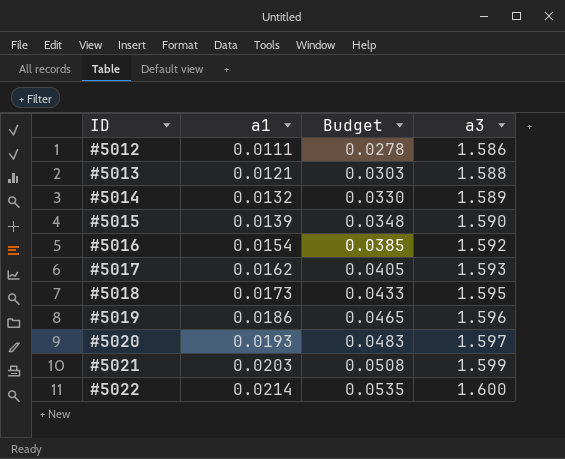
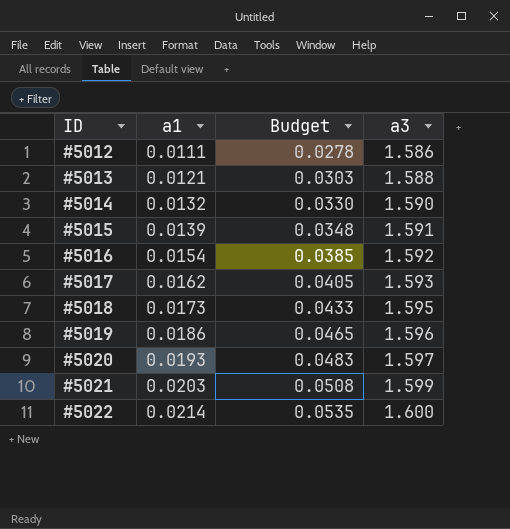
#5014 | a3: 1.589 -> 1.590
#5015 | a3: 1.590 -> 1.591

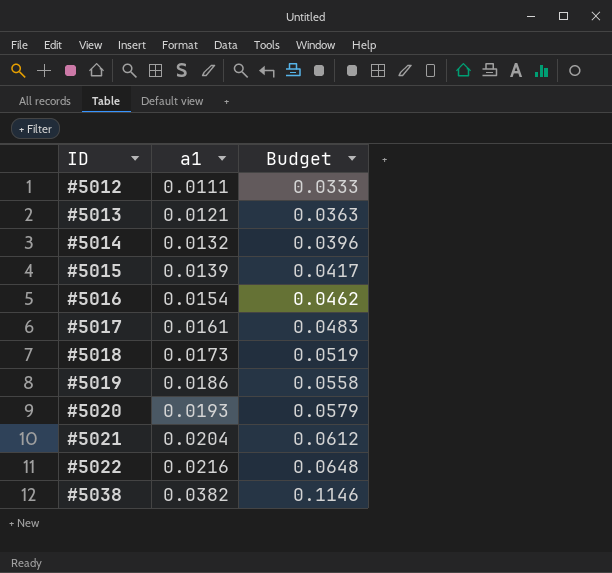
column a3 | position: 4 -> none
column Budget | formula: [a1] * 2.5 -> [a1] * 3
#5017 | a1: 0.0162 -> 0.0161
#5021 | a1: 0.0203 -> 0.0204
#5022 | a1: 0.0214 -> 0.0216
row #5038: none -> 0.0382 | 0.1146

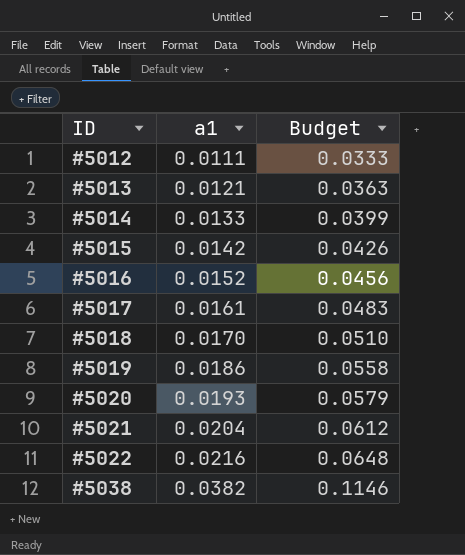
#5014 | a1: 0.0132 -> 0.0133
#5014 | Budget: 0.0396 -> 0.0399
#5015 | a1: 0.0139 -> 0.0142
#5015 | Budget: 0.0417 -> 0.0426
#5016 | a1: 0.0154 -> 0.0152
#5016 | Budget: 0.0462 -> 0.0456
#5018 | a1: 0.0173 -> 0.0170
#5018 | Budget: 0.0519 -> 0.0510

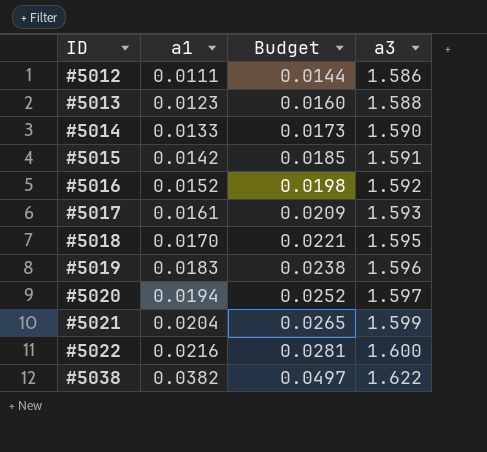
column Budget | formula: [a1] * 3 -> [a1] * 1.3
column a3 | position: none -> 4
#5013 | a1: 0.0121 -> 0.0123
#5019 | a1: 0.0186 -> 0.0183
#5020 | a1: 0.0193 -> 0.0194

